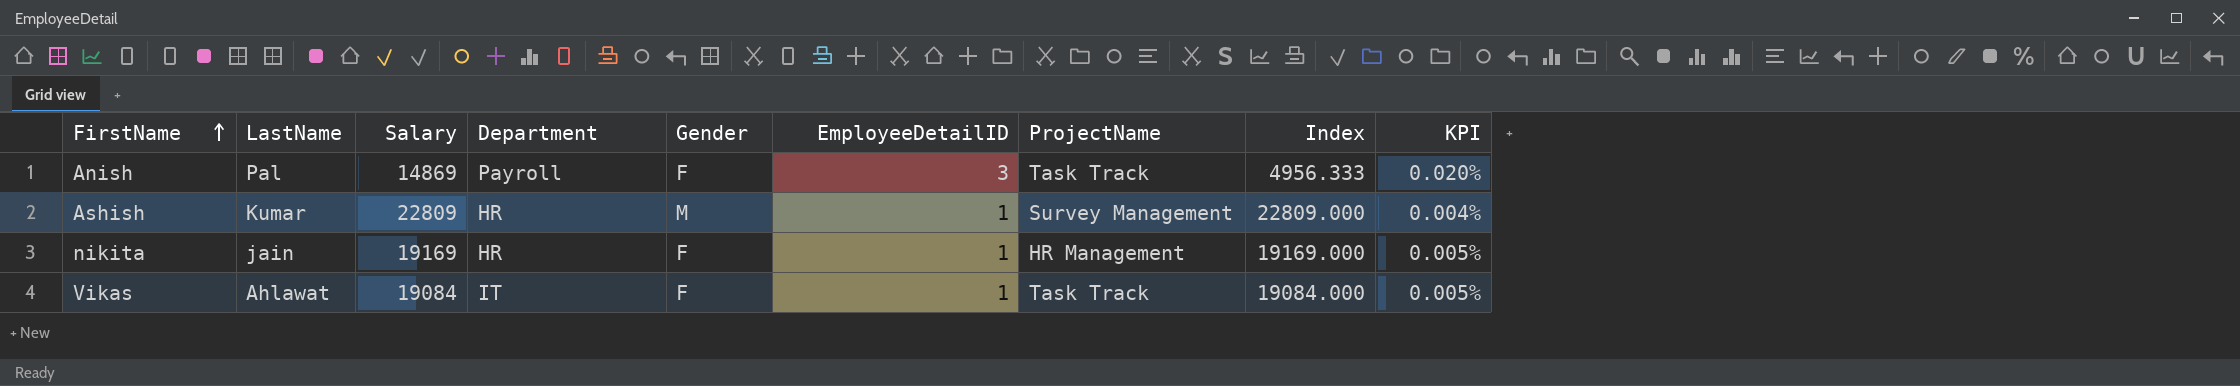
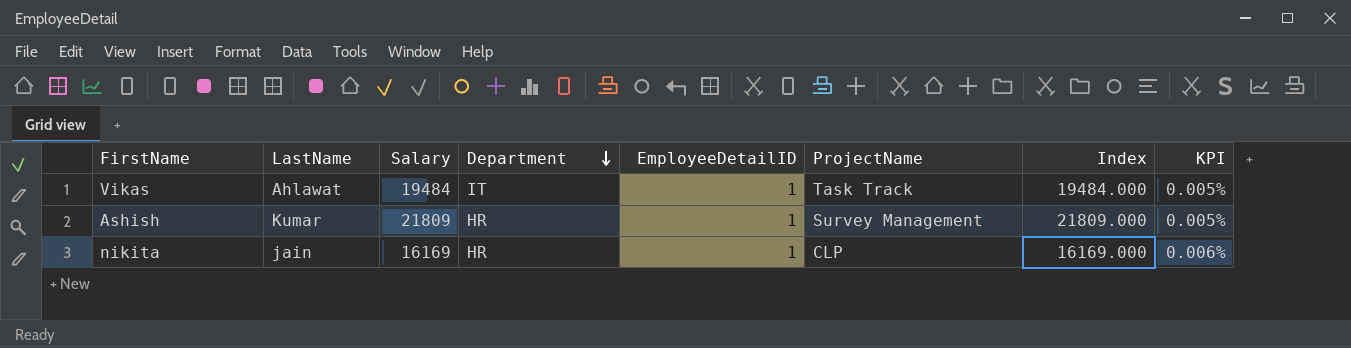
row order: FirstName ascending -> Department descending
column Gender | position: 5 -> none
row Anish: Pal | 14869 | Payroll | F | 3 | Task Track | 4956.333 | 0.020% -> none
Vikas | Salary: 19084 -> 19484
Vikas | Index: 19084.000 -> 19484.000
Ashish | Salary: 22809 -> 21809
Ashish | Index: 22809.000 -> 21809.000
Ashish | KPI: 0.004% -> 0.005%
nikita | Salary: 19169 -> 16169
nikita | ProjectName: HR Management -> CLP
nikita | Index: 19169.000 -> 16169.000
nikita | KPI: 0.005% -> 0.006%

